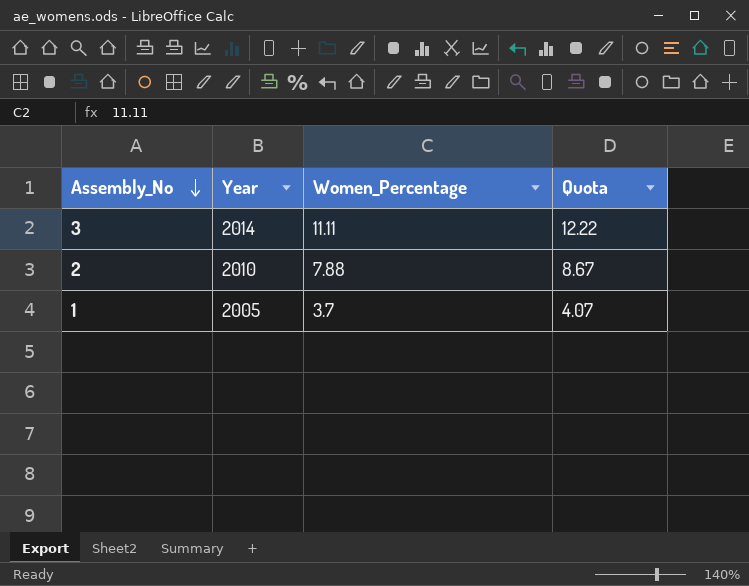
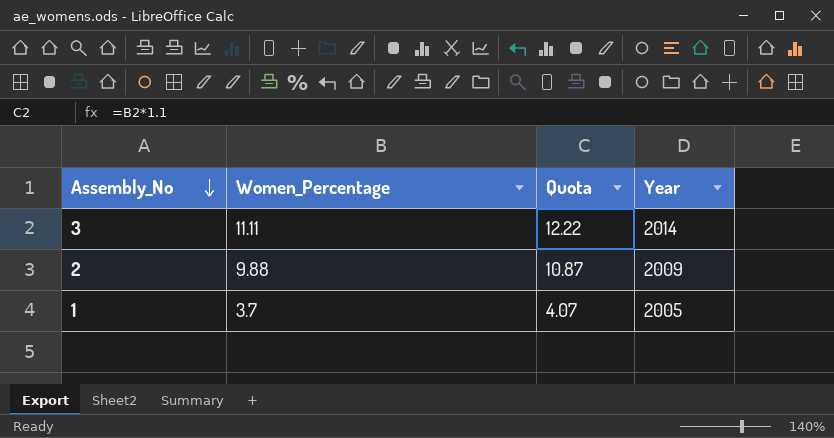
column Year | position: 2 -> 4
2 | Women_Percentage: 7.88 -> 9.88
2 | Quota: 8.67 -> 10.87
2 | Year: 2010 -> 2009

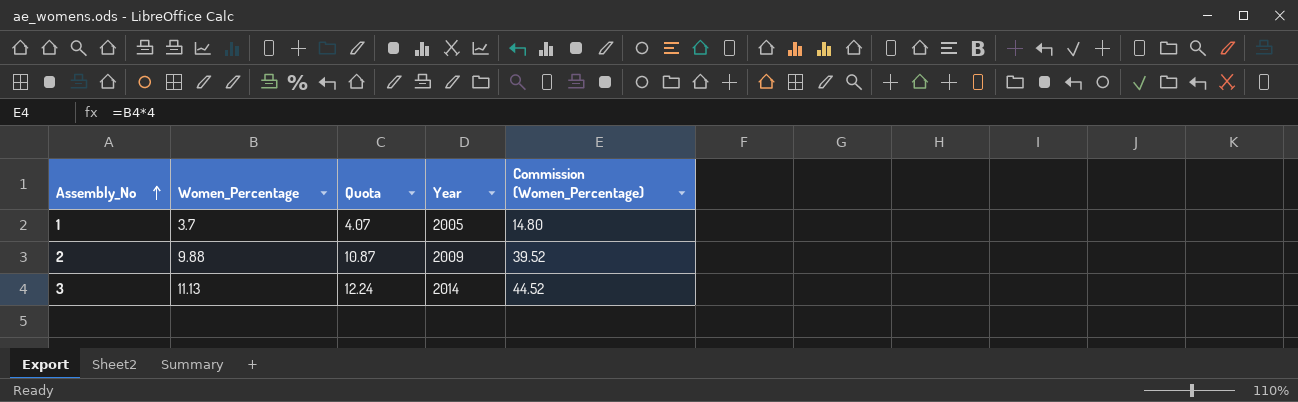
row order: Assembly_No descending -> Assembly_No ascending
column Commission (Women_Percentage) | formula: none -> [Women_Percentage] * 4
3 | Women_Percentage: 11.11 -> 11.13
3 | Quota: 12.22 -> 12.24

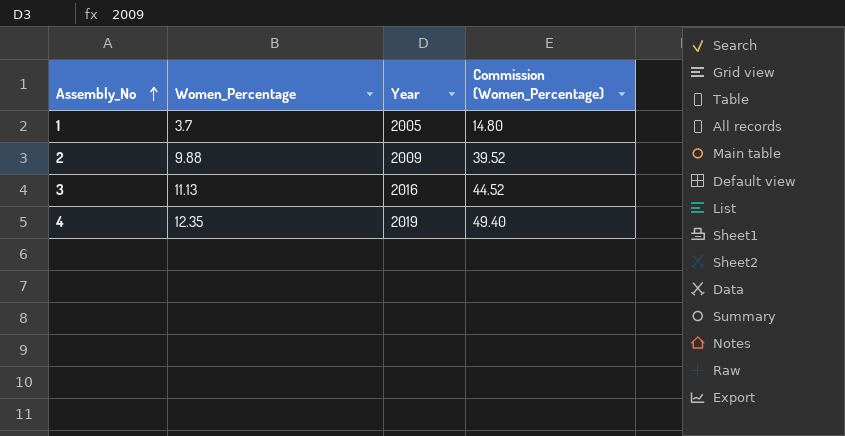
column Quota | formula: [Women_Percentage] * 1.1 -> none
3 | Year: 2014 -> 2016
row 4: none -> 12.35 | 2019 | 49.40

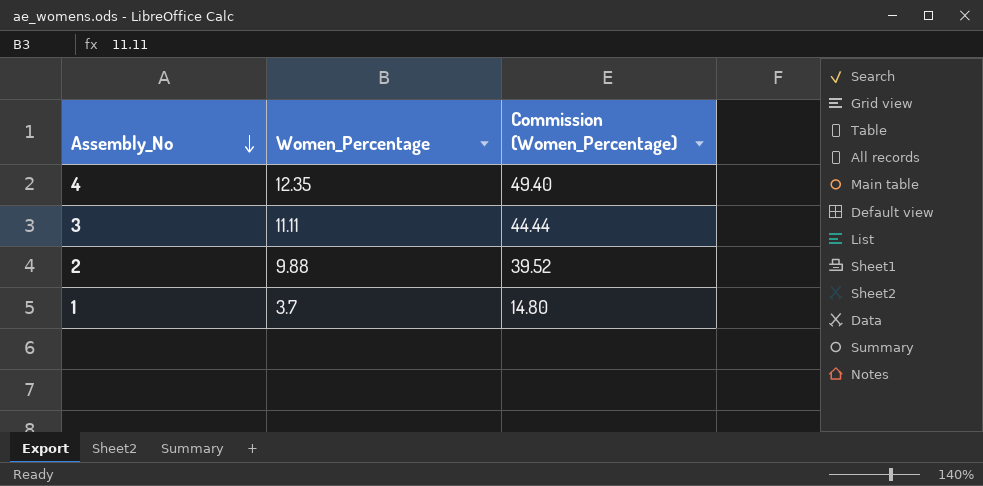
row order: Assembly_No ascending -> Assembly_No descending
column Year | position: 3 -> none
3 | Women_Percentage: 11.13 -> 11.11
3 | Commission (Women_Percentage): 44.52 -> 44.44

